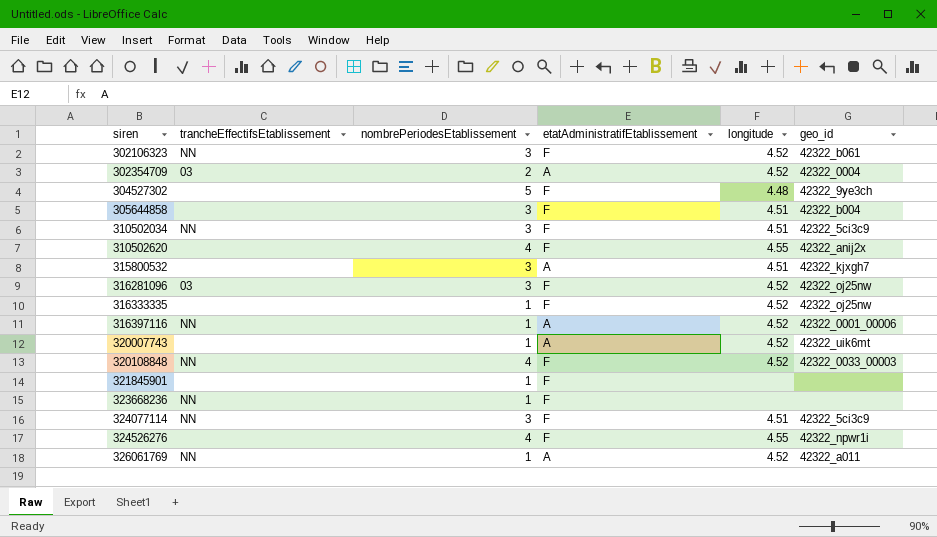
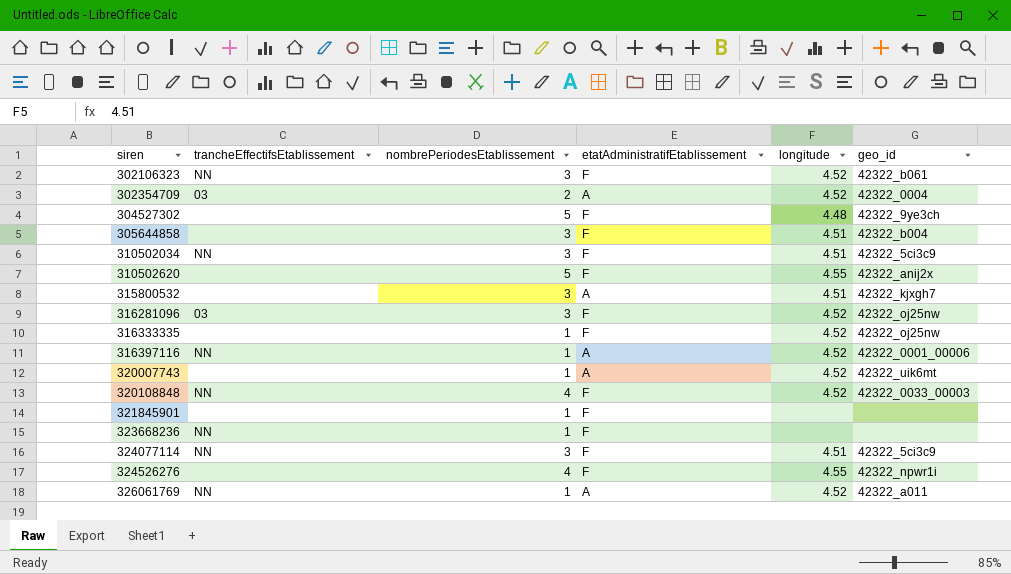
310502620 | nombrePeriodesEtablissement: 4 -> 5

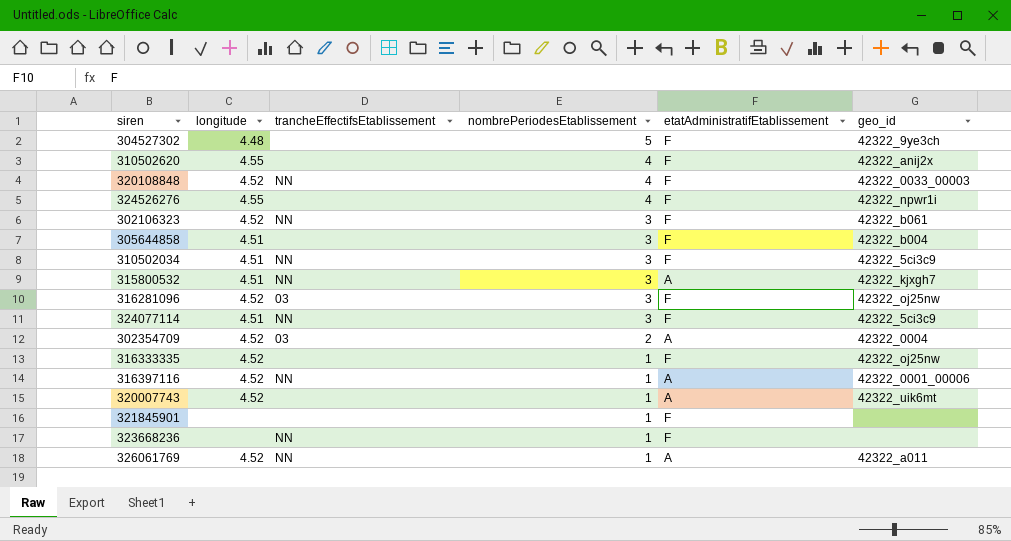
row order: siren ascending -> nombrePeriodesEtablissement descending
column longitude | position: 5 -> 2
310502620 | nombrePeriodesEtablissement: 5 -> 4
315800532 | trancheEffectifsEtablissement: none -> NN

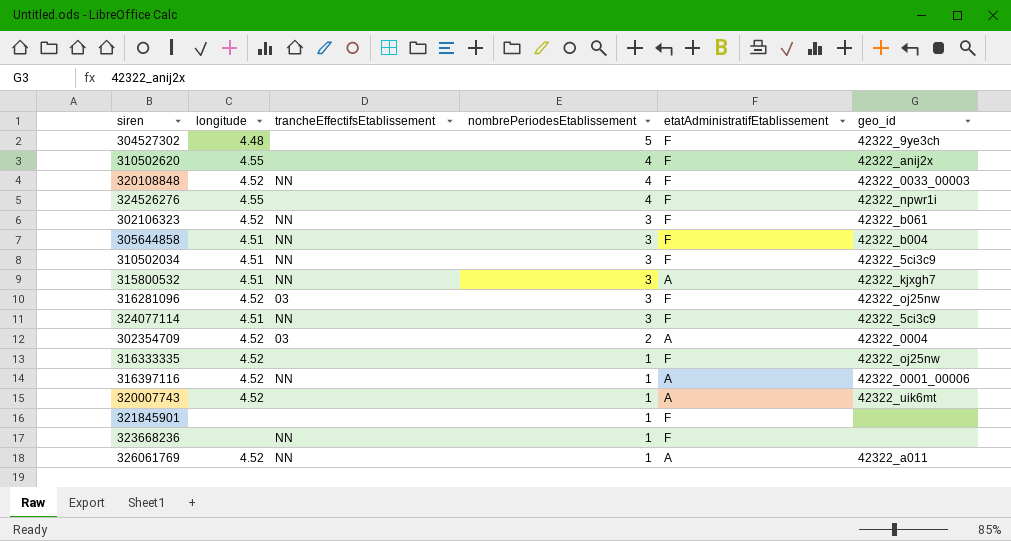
305644858 | trancheEffectifsEtablissement: none -> NN

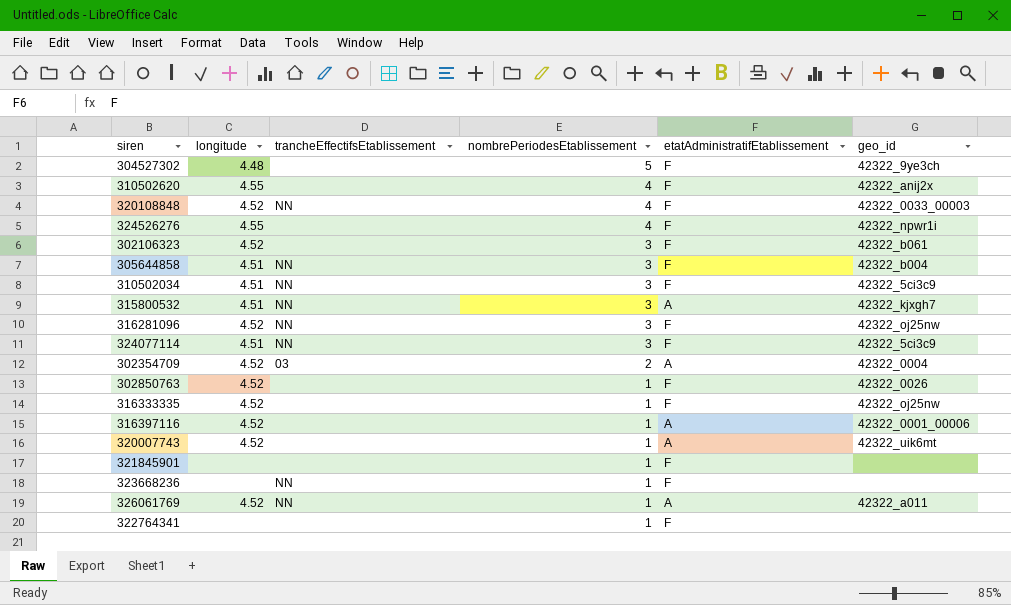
302106323 | trancheEffectifsEtablissement: NN -> none
316281096 | trancheEffectifsEtablissement: 03 -> NN
row 302850763: none -> 4.52 | none | 1 | F | 42322_0026
316397116 | trancheEffectifsEtablissement: NN -> none
row 322764341: none -> none | none | 1 | F | none

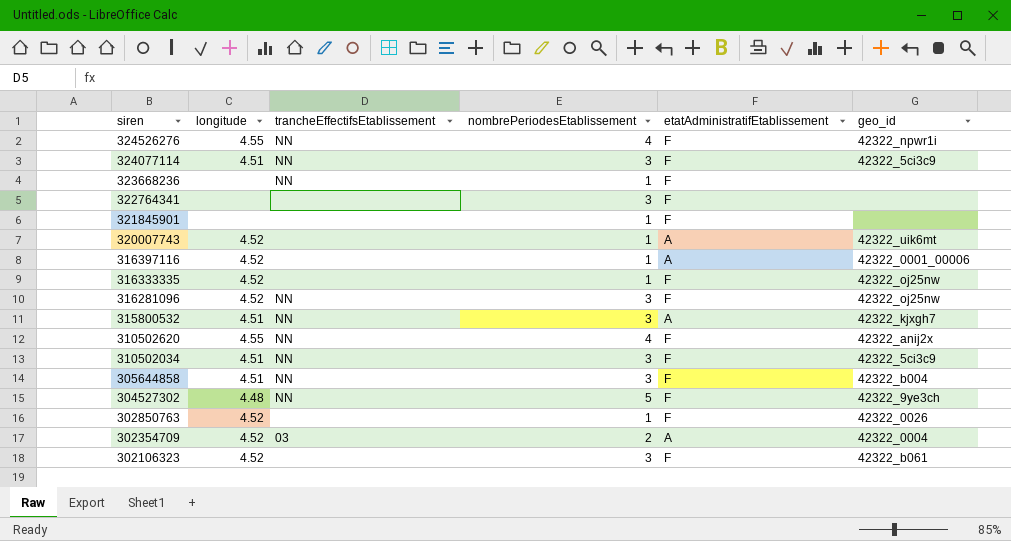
row order: nombrePeriodesEtablissement descending -> siren descending
row 320108848: 4.52 | NN | 4 | F | 42322_0033_00003 -> none
row 326061769: 4.52 | NN | 1 | A | 42322_a011 -> none
324526276 | trancheEffectifsEtablissement: none -> NN
322764341 | nombrePeriodesEtablissement: 1 -> 3
310502620 | trancheEffectifsEtablissement: none -> NN
304527302 | trancheEffectifsEtablissement: none -> NN

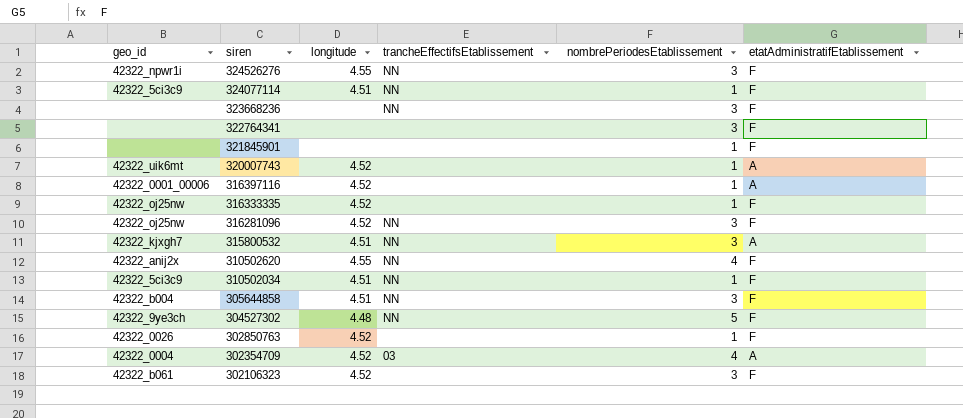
column geo_id | position: 6 -> 1
324526276 | nombrePeriodesEtablissement: 4 -> 3
324077114 | nombrePeriodesEtablissement: 3 -> 1
323668236 | nombrePeriodesEtablissement: 1 -> 3
310502034 | nombrePeriodesEtablissement: 3 -> 1
302354709 | nombrePeriodesEtablissement: 2 -> 4

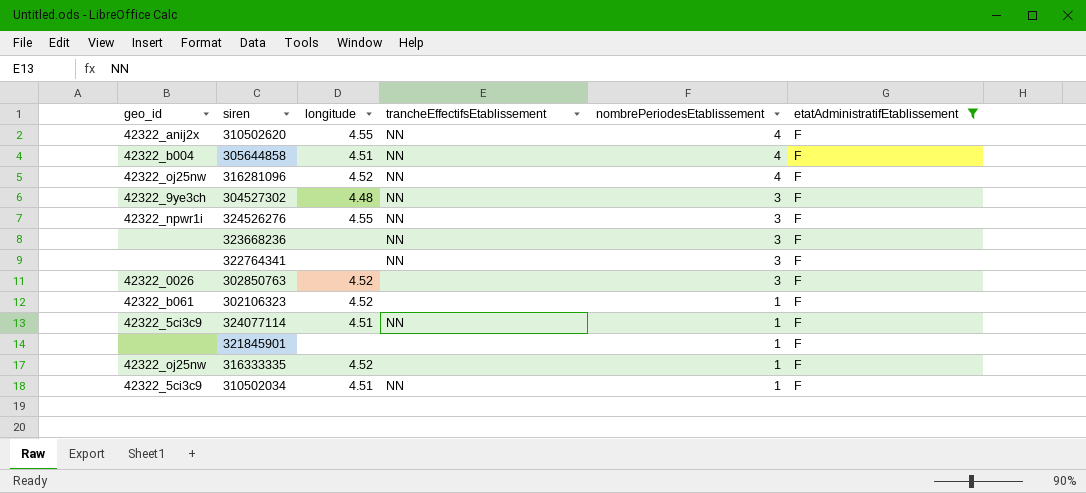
filter: none -> etatAdministratifEtablissement = F
row order: siren descending -> nombrePeriodesEtablissement descending
305644858 | nombrePeriodesEtablissement: 3 -> 4
316281096 | nombrePeriodesEtablissement: 3 -> 4
304527302 | nombrePeriodesEtablissement: 5 -> 3
322764341 | trancheEffectifsEtablissement: none -> NN
302850763 | nombrePeriodesEtablissement: 1 -> 3
302106323 | nombrePeriodesEtablissement: 3 -> 1

